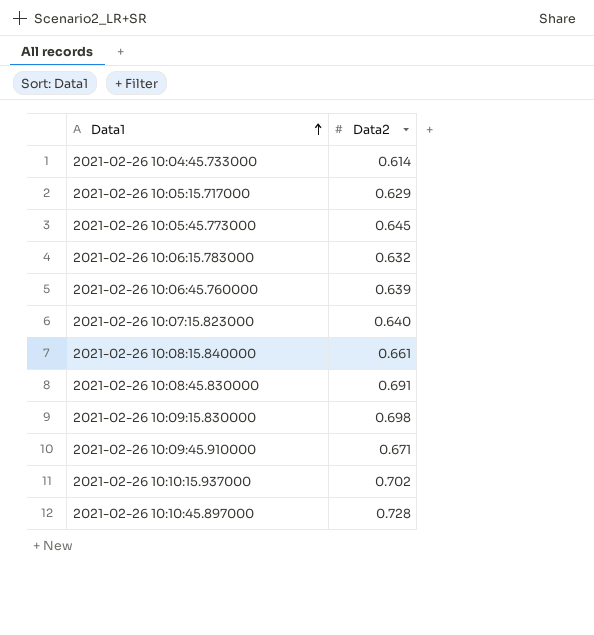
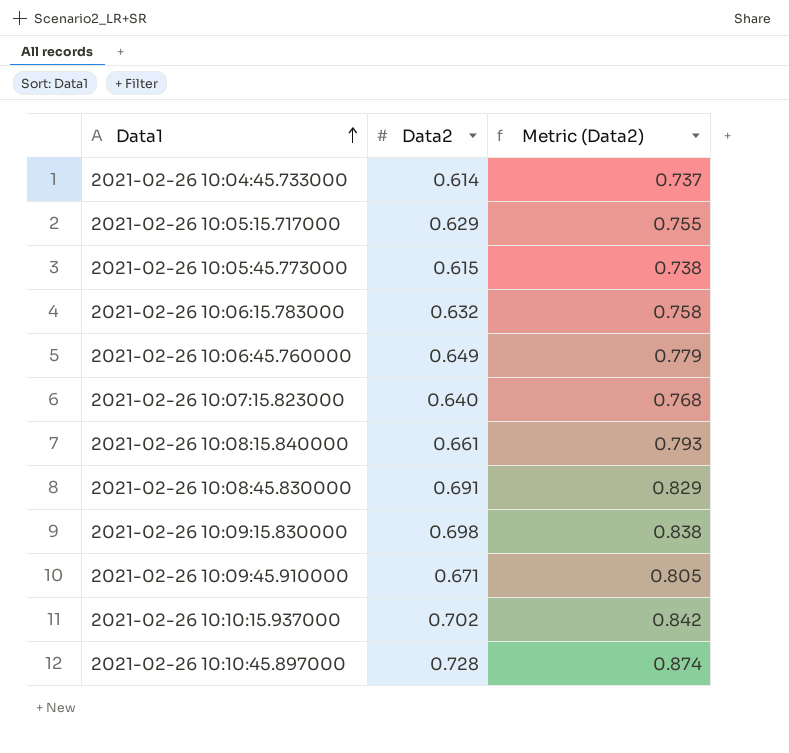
column Metric (Data2) | formula: none -> [Data2] * 1.2
2021-02-26 10:05:45.773000 | Data2: 0.645 -> 0.615
2021-02-26 10:06:45.760000 | Data2: 0.639 -> 0.649

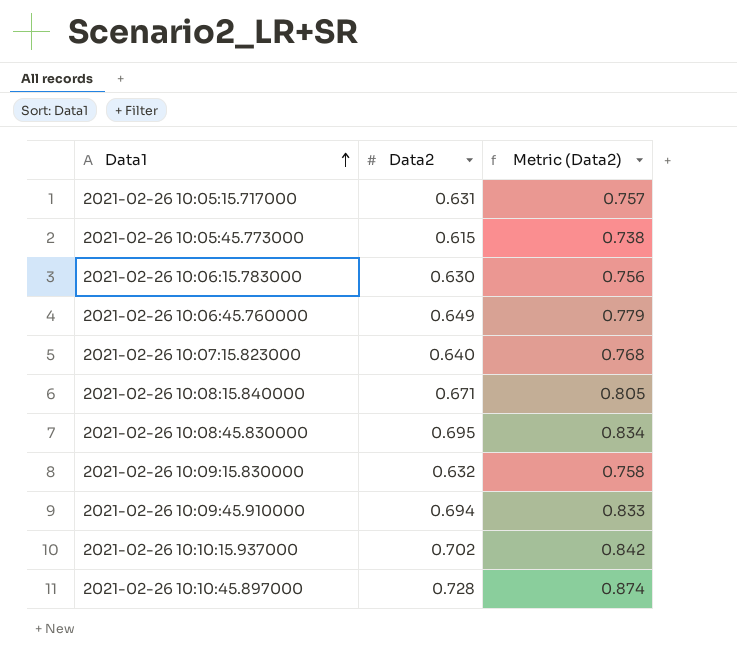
row 2021-02-26 10:04:45.733000: 0.614 | 0.737 -> none
2021-02-26 10:05:15.717000 | Data2: 0.629 -> 0.631
2021-02-26 10:05:15.717000 | Metric (Data2): 0.755 -> 0.757
2021-02-26 10:06:15.783000 | Data2: 0.632 -> 0.630
2021-02-26 10:06:15.783000 | Metric (Data2): 0.758 -> 0.756
2021-02-26 10:08:15.840000 | Data2: 0.661 -> 0.671
2021-02-26 10:08:15.840000 | Metric (Data2): 0.793 -> 0.805
2021-02-26 10:08:45.830000 | Data2: 0.691 -> 0.695
2021-02-26 10:08:45.830000 | Metric (Data2): 0.829 -> 0.834
2021-02-26 10:09:15.830000 | Data2: 0.698 -> 0.632
2021-02-26 10:09:15.830000 | Metric (Data2): 0.838 -> 0.758
2021-02-26 10:09:45.910000 | Data2: 0.671 -> 0.694
2021-02-26 10:09:45.910000 | Metric (Data2): 0.805 -> 0.833

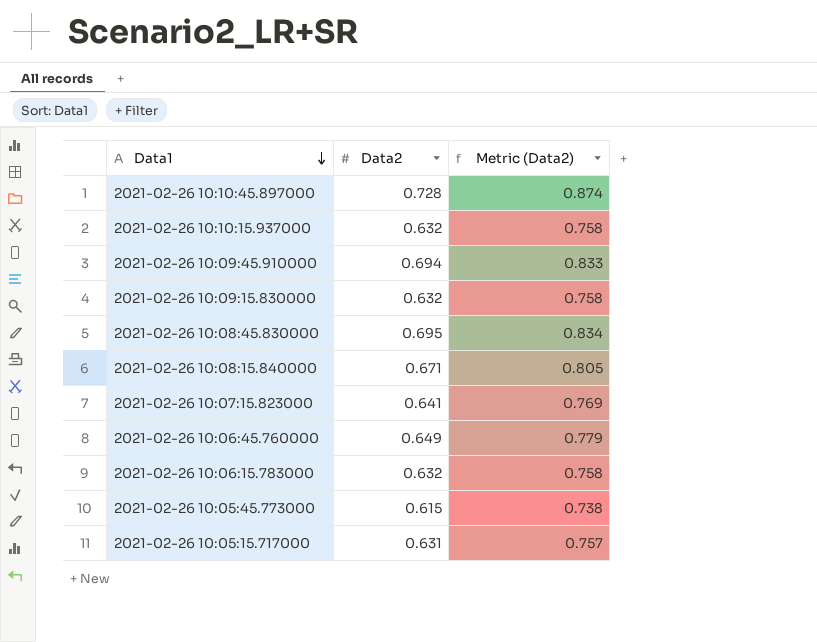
row order: Data1 ascending -> Data1 descending
2021-02-26 10:10:15.937000 | Data2: 0.702 -> 0.632
2021-02-26 10:10:15.937000 | Metric (Data2): 0.842 -> 0.758
2021-02-26 10:07:15.823000 | Data2: 0.640 -> 0.641
2021-02-26 10:07:15.823000 | Metric (Data2): 0.768 -> 0.769
2021-02-26 10:06:15.783000 | Data2: 0.630 -> 0.632
2021-02-26 10:06:15.783000 | Metric (Data2): 0.756 -> 0.758

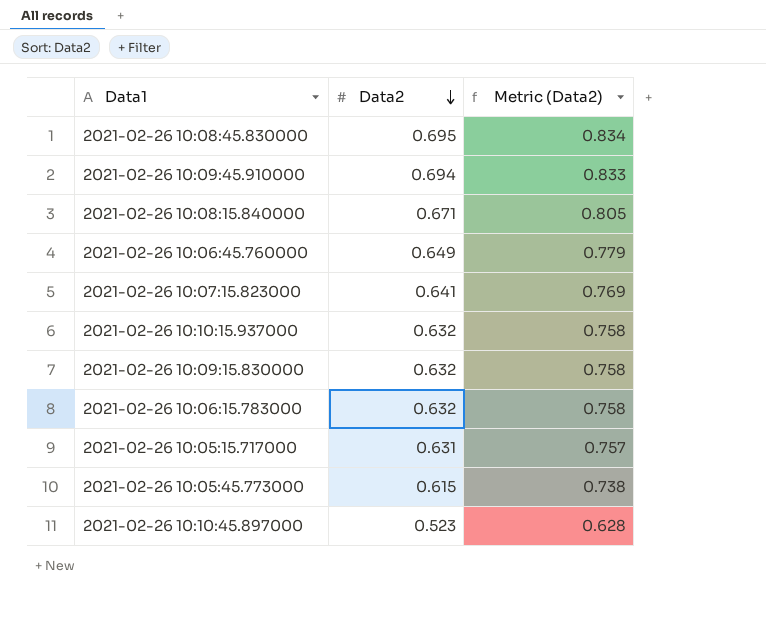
row order: Data1 descending -> Data2 descending
2021-02-26 10:10:45.897000 | Data2: 0.728 -> 0.523
2021-02-26 10:10:45.897000 | Metric (Data2): 0.874 -> 0.628

